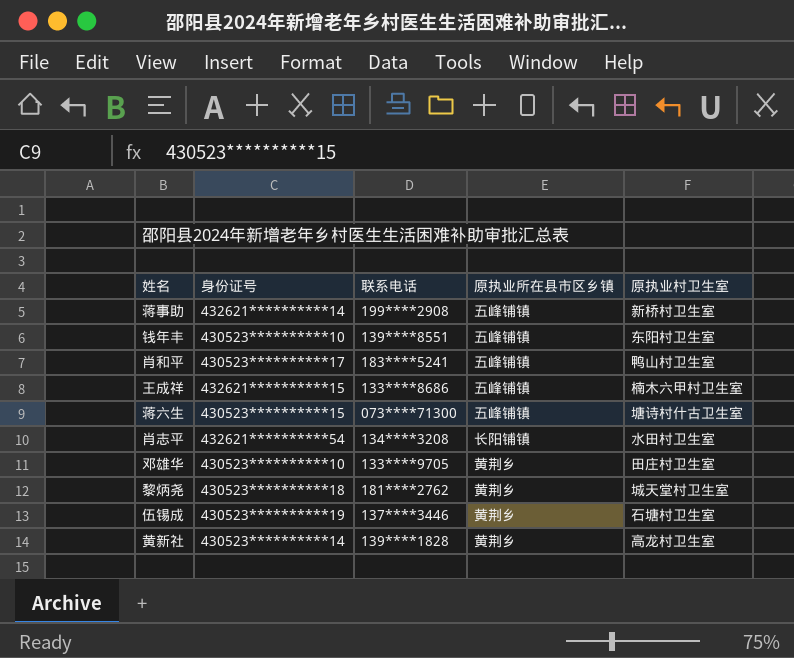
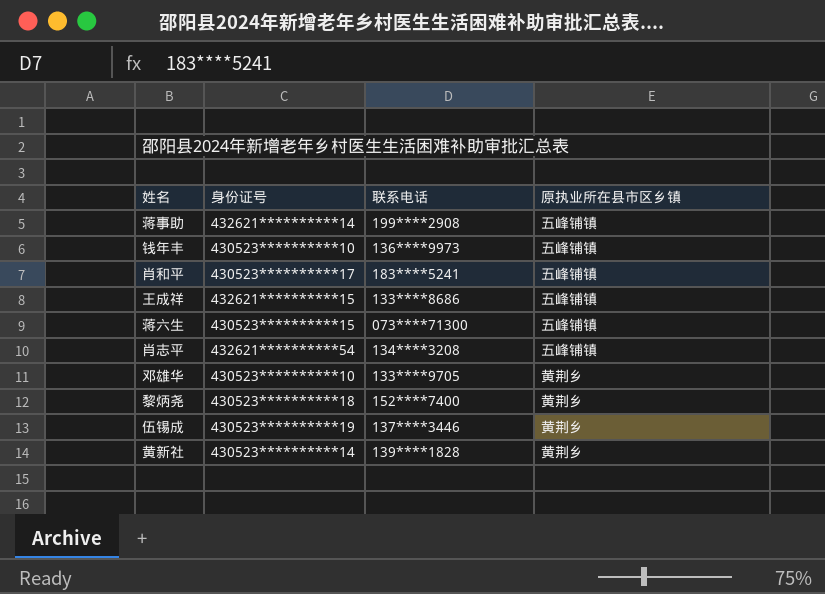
column 原执业村卫生室 | position: 5 -> none
钱年丰 | 联系电话: 139****8551 -> 136****9973
肖志平 | 原执业所在县市区乡镇: 长阳铺镇 -> 五峰铺镇
黎炳尧 | 联系电话: 181****2762 -> 152****7400

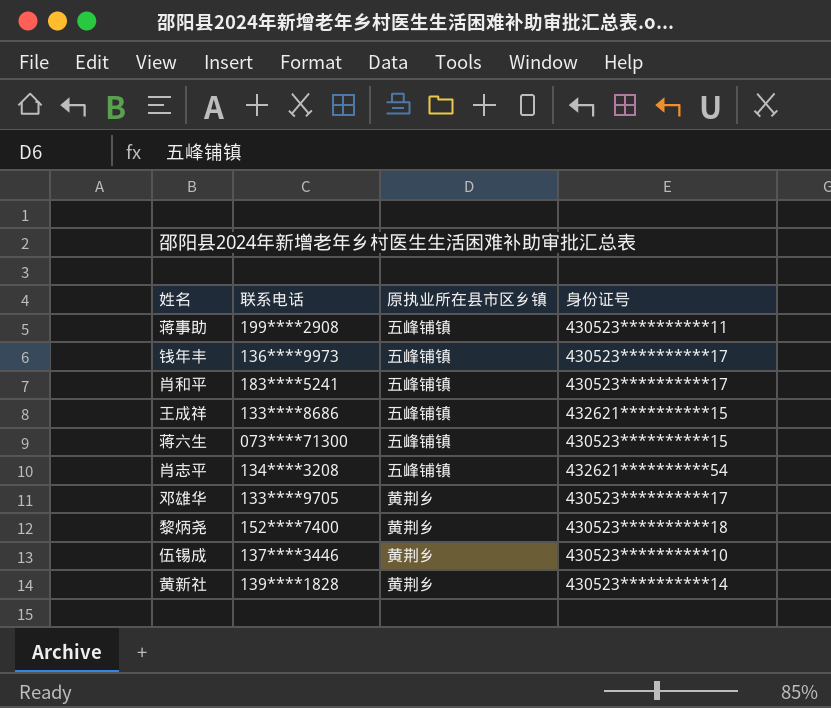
column 身份证号 | position: 2 -> 4
蒋事助 | 身份证号: 432621**********14 -> 430523**********11
钱年丰 | 身份证号: 430523**********10 -> 430523**********17
邓雄华 | 身份证号: 430523**********10 -> 430523**********17
伍锡成 | 身份证号: 430523**********19 -> 430523**********10

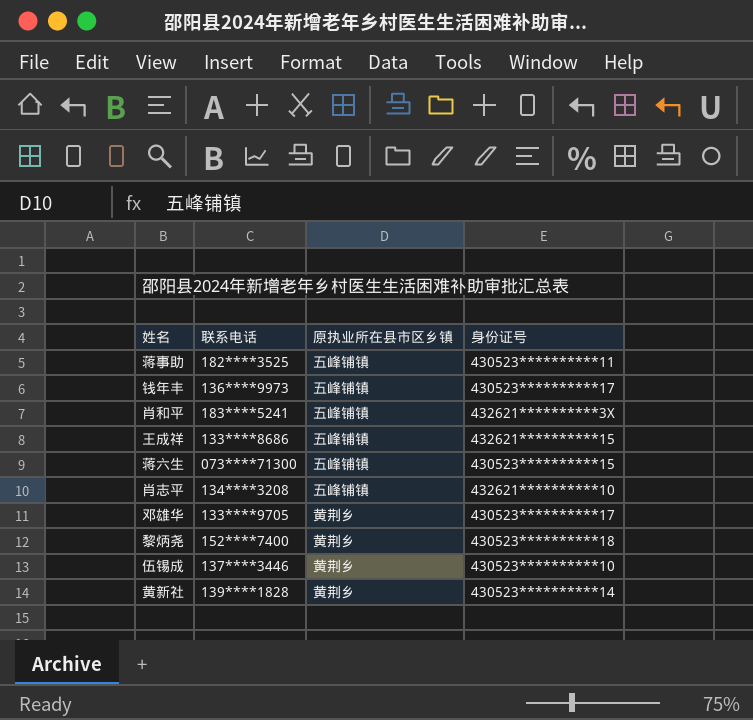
蒋事助 | 联系电话: 199****2908 -> 182****3525
肖和平 | 身份证号: 430523**********17 -> 432621**********3X
肖志平 | 身份证号: 432621**********54 -> 432621**********10

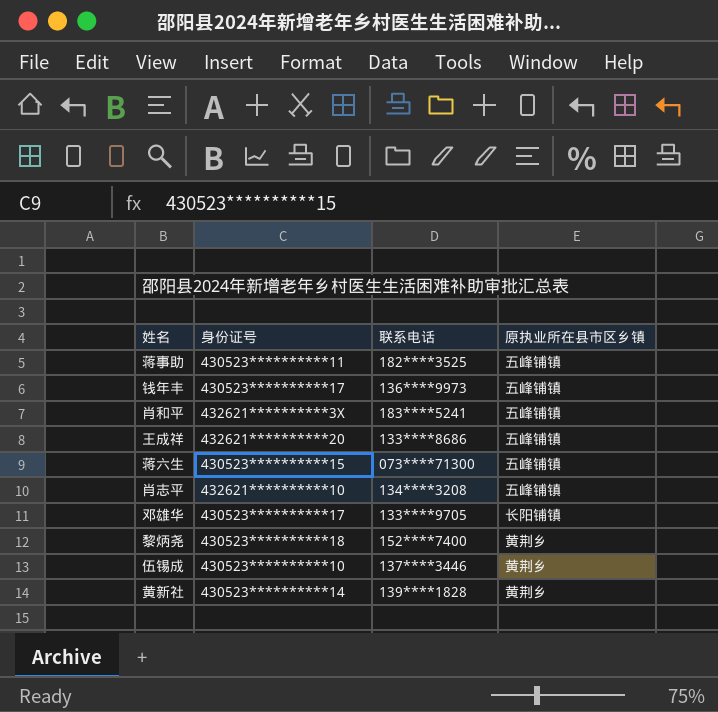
column 身份证号 | position: 4 -> 2
王成祥 | 身份证号: 432621**********15 -> 432621**********20
邓雄华 | 原执业所在县市区乡镇: 黄荆乡 -> 长阳铺镇

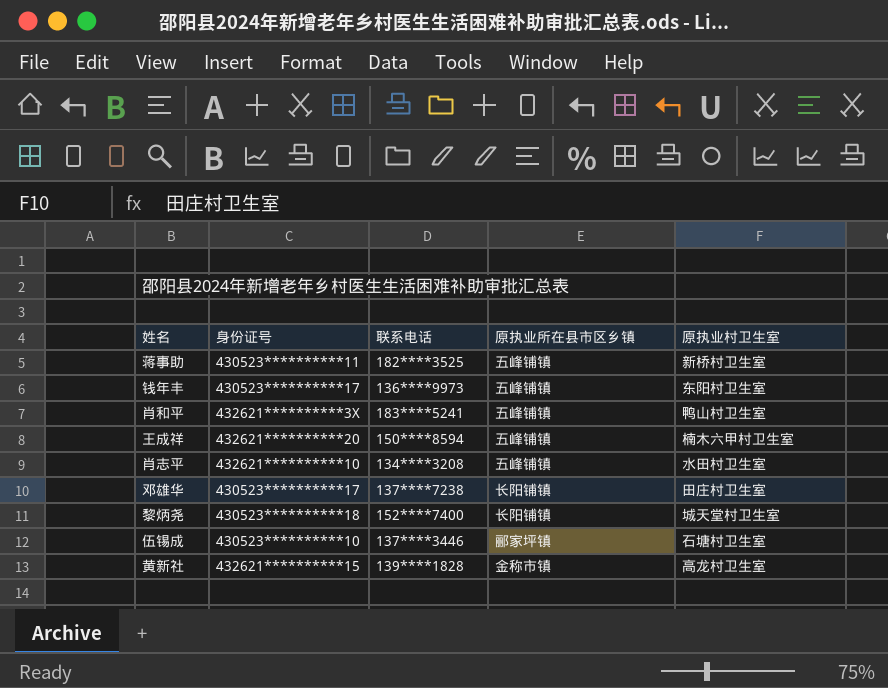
column 原执业村卫生室 | position: none -> 5
row 蒋六生: 430523**********15 | 073****71300 | 五峰铺镇 -> none
王成祥 | 联系电话: 133****8686 -> 150****8594
邓雄华 | 联系电话: 133****9705 -> 137****7238
黎炳尧 | 原执业所在县市区乡镇: 黄荆乡 -> 长阳铺镇
伍锡成 | 原执业所在县市区乡镇: 黄荆乡 -> 郦家坪镇
黄新社 | 身份证号: 430523**********14 -> 432621**********15
黄新社 | 原执业所在县市区乡镇: 黄荆乡 -> 金称市镇

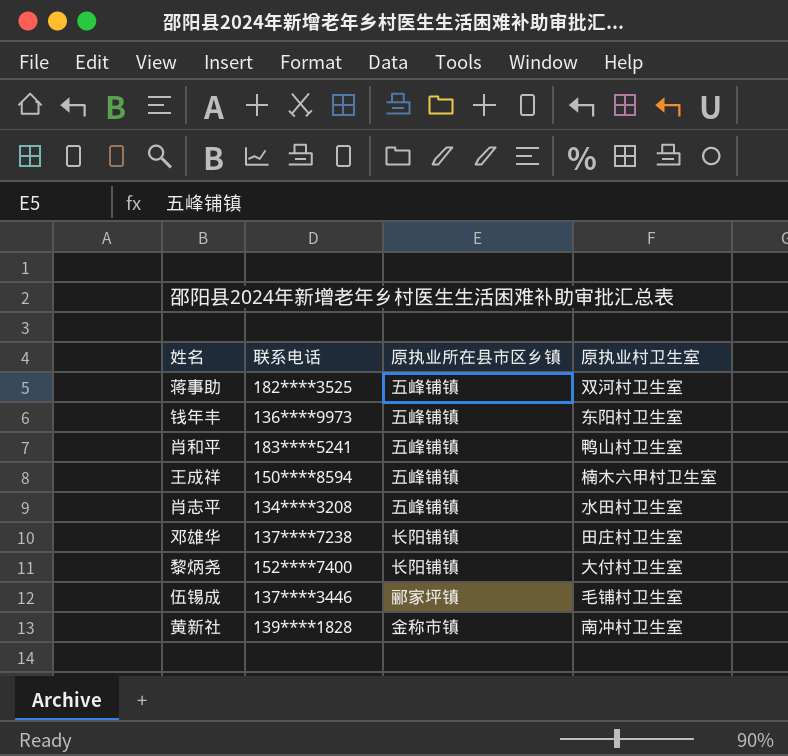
column 身份证号 | position: 2 -> none
蒋事助 | 原执业村卫生室: 新桥村卫生室 -> 双河村卫生室
黎炳尧 | 原执业村卫生室: 城天堂村卫生室 -> 大付村卫生室
伍锡成 | 原执业村卫生室: 石塘村卫生室 -> 毛铺村卫生室
黄新社 | 原执业村卫生室: 高龙村卫生室 -> 南冲村卫生室

